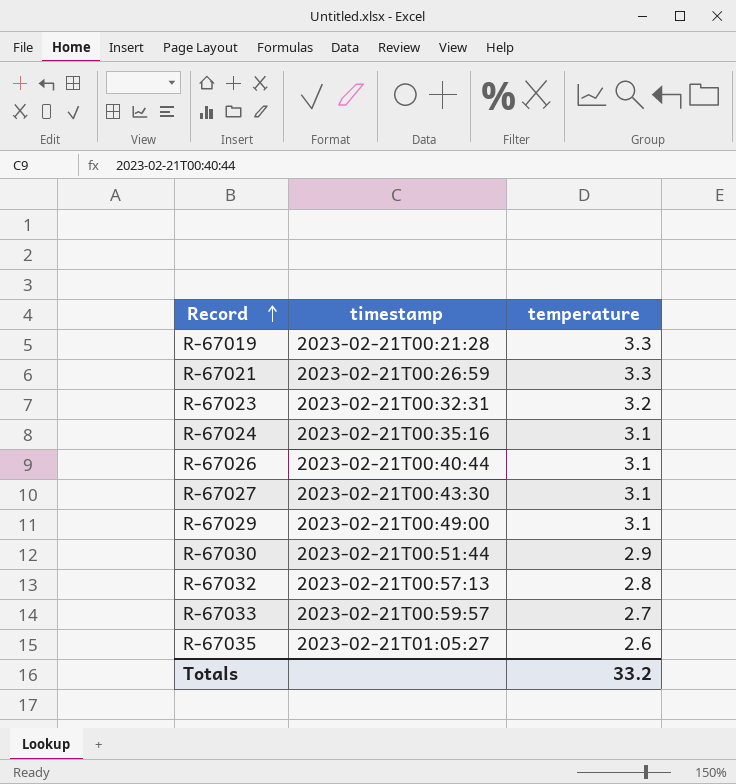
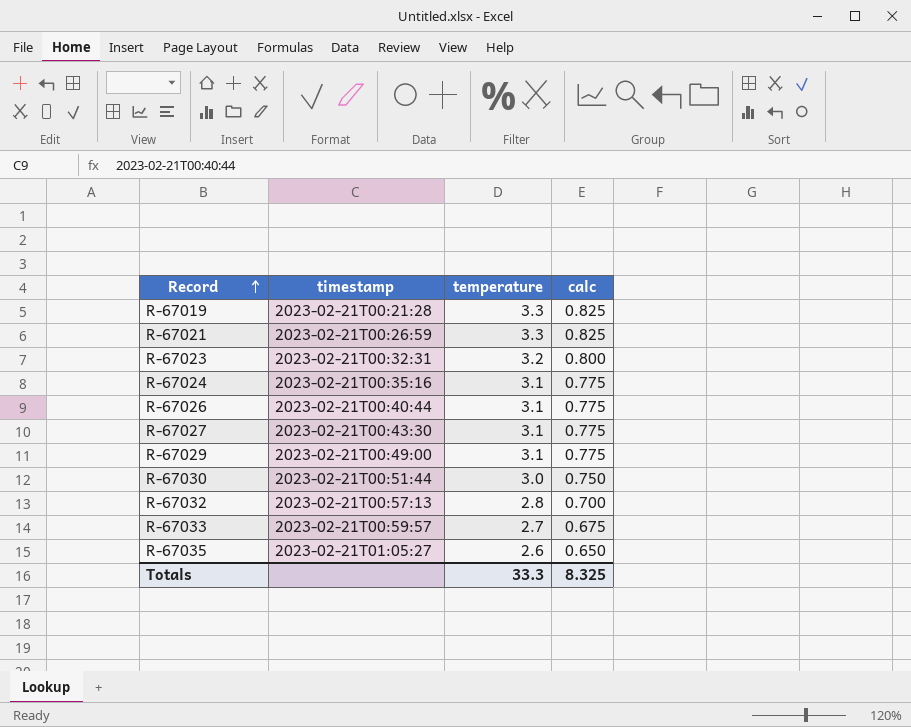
column calc | formula: none -> [temperature] * 0.25
R-67030 | temperature: 2.9 -> 3.0
Totals | temperature: 33.2 -> 33.3

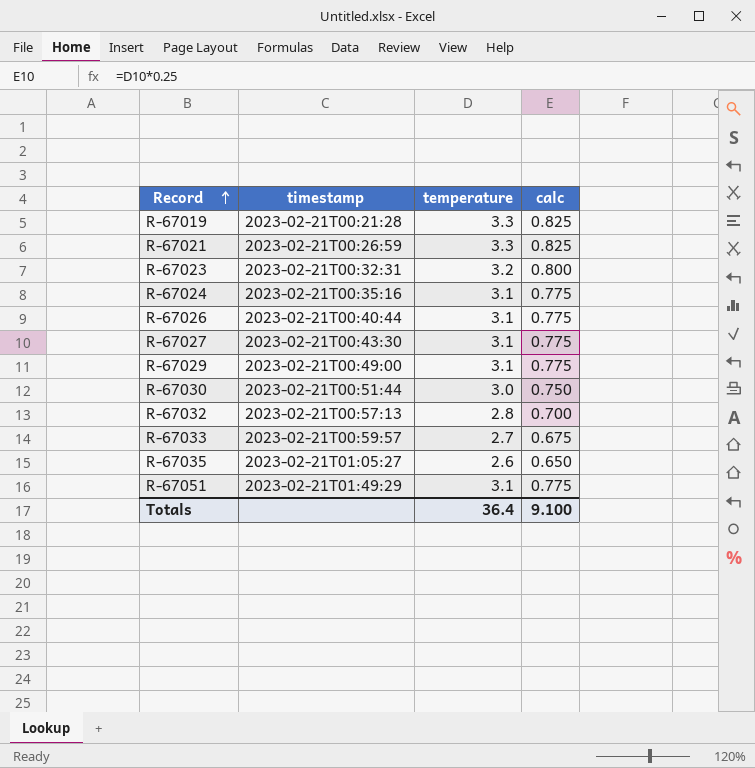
row R-67051: none -> 2023-02-21T01:49:29 | 3.1 | 0.775
Totals | temperature: 33.3 -> 36.4
Totals | calc: 8.325 -> 9.100

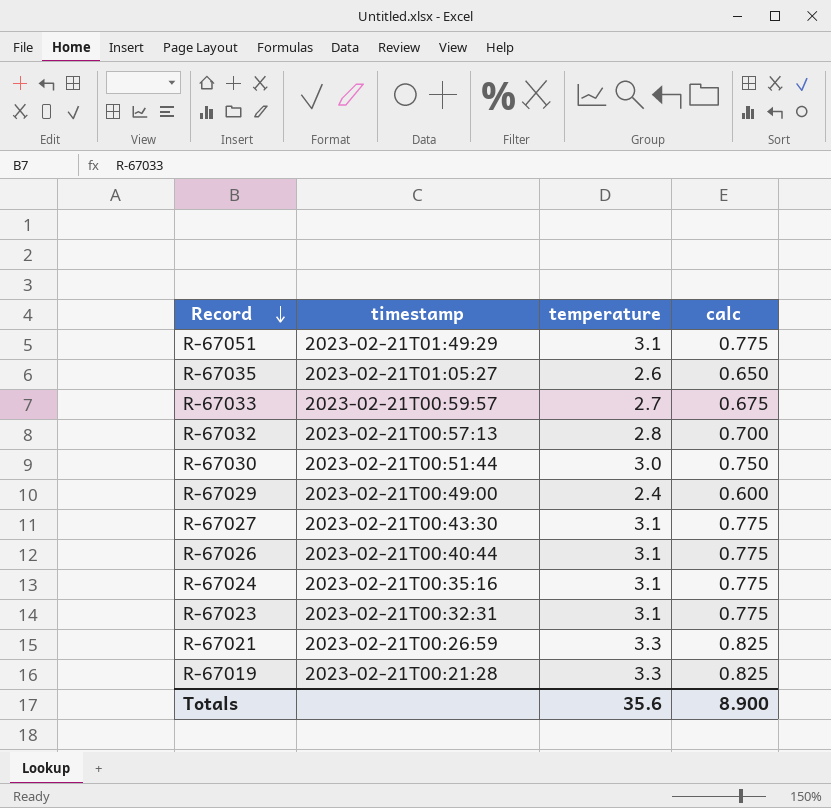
row order: Record ascending -> Record descending
R-67029 | temperature: 3.1 -> 2.4
R-67029 | calc: 0.775 -> 0.600
R-67023 | temperature: 3.2 -> 3.1
R-67023 | calc: 0.800 -> 0.775
Totals | temperature: 36.4 -> 35.6
Totals | calc: 9.100 -> 8.900

